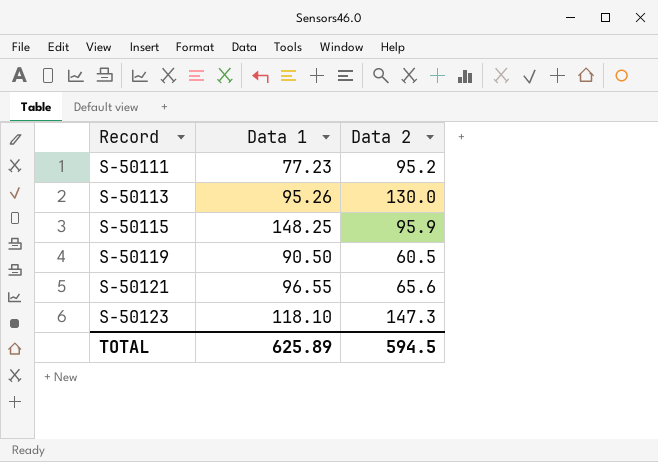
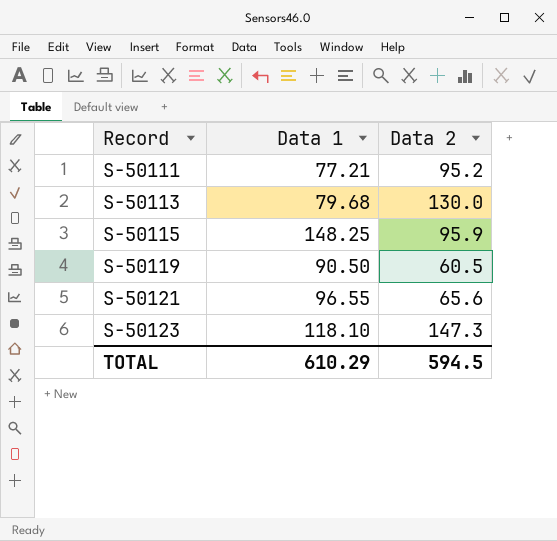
S-50111 | Data 1: 77.23 -> 77.21
S-50113 | Data 1: 95.26 -> 79.68
TOTAL | Data 1: 625.89 -> 610.29

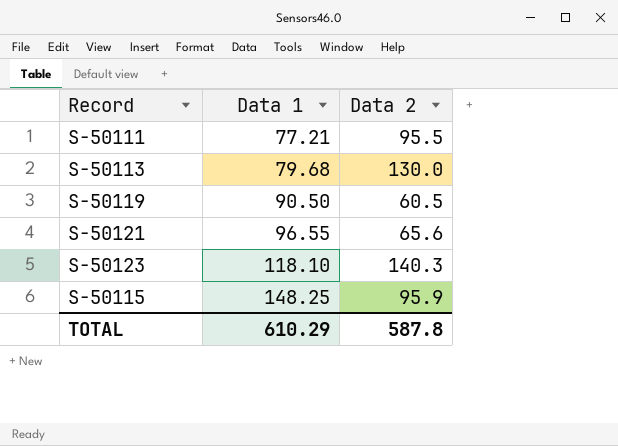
row order: Record ascending -> Data 1 ascending
S-50111 | Data 2: 95.2 -> 95.5
S-50123 | Data 2: 147.3 -> 140.3
TOTAL | Data 2: 594.5 -> 587.8

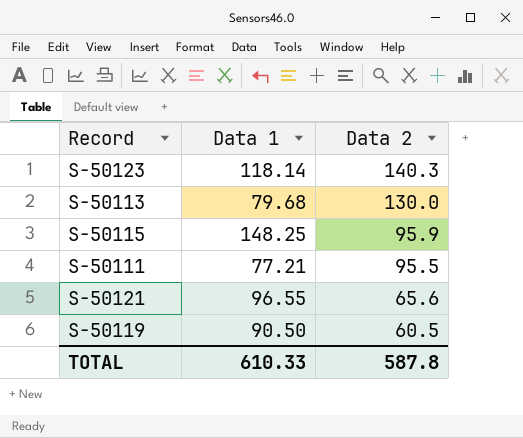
row order: Data 1 ascending -> Data 2 descending
S-50123 | Data 1: 118.10 -> 118.14
TOTAL | Data 1: 610.29 -> 610.33

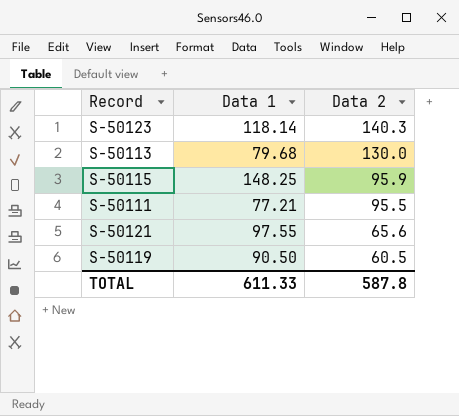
S-50121 | Data 1: 96.55 -> 97.55
TOTAL | Data 1: 610.33 -> 611.33

